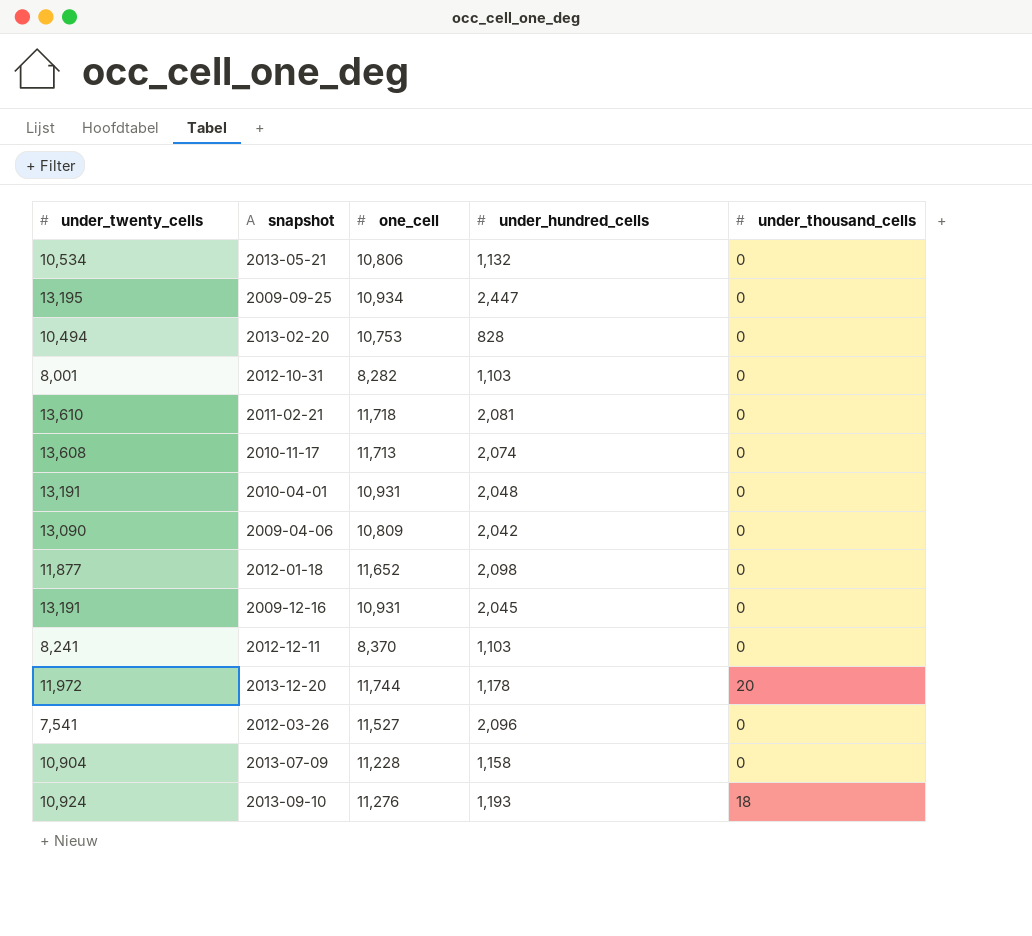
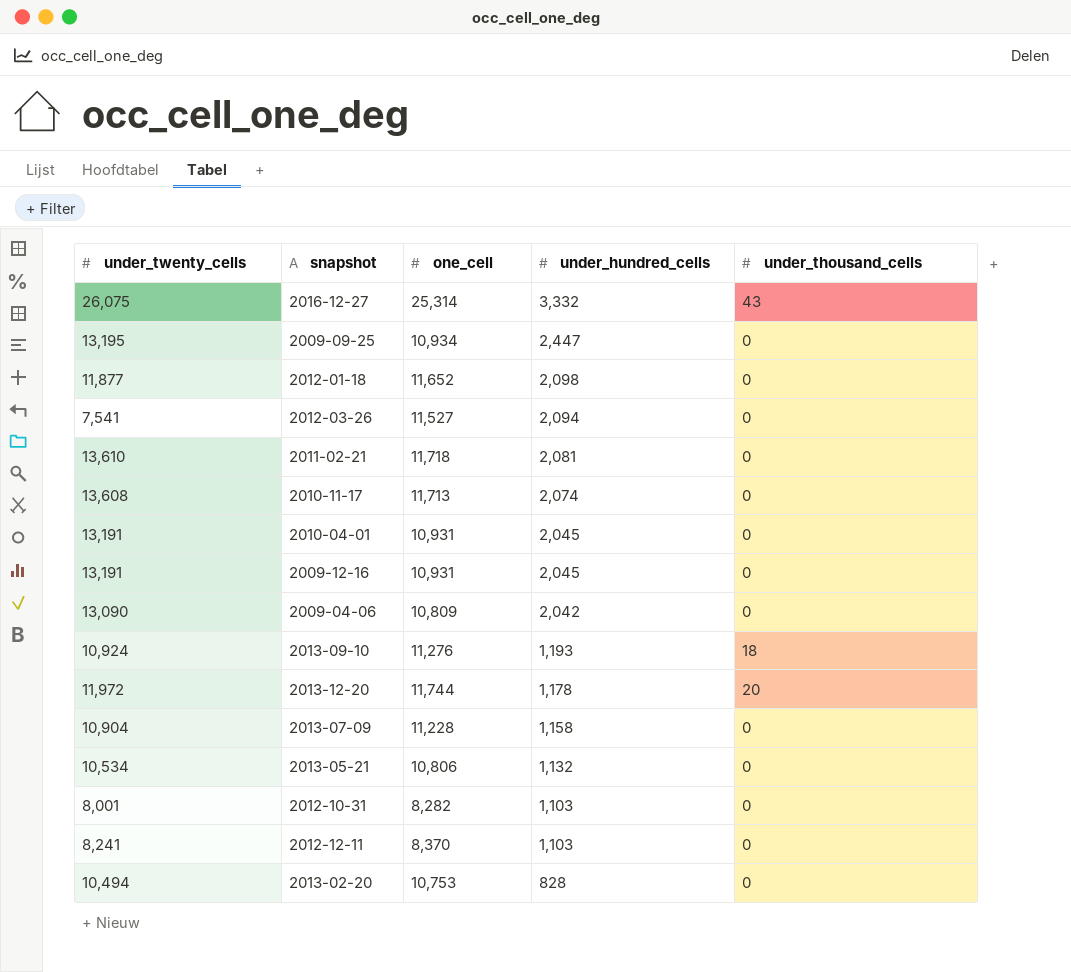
row order: none -> under_hundred_cells descending
row 2016-12-27: none -> 26,075 | 25,314 | 3,332 | 43
2012-03-26 | under_hundred_cells: 2,096 -> 2,094
2010-04-01 | under_hundred_cells: 2,048 -> 2,045

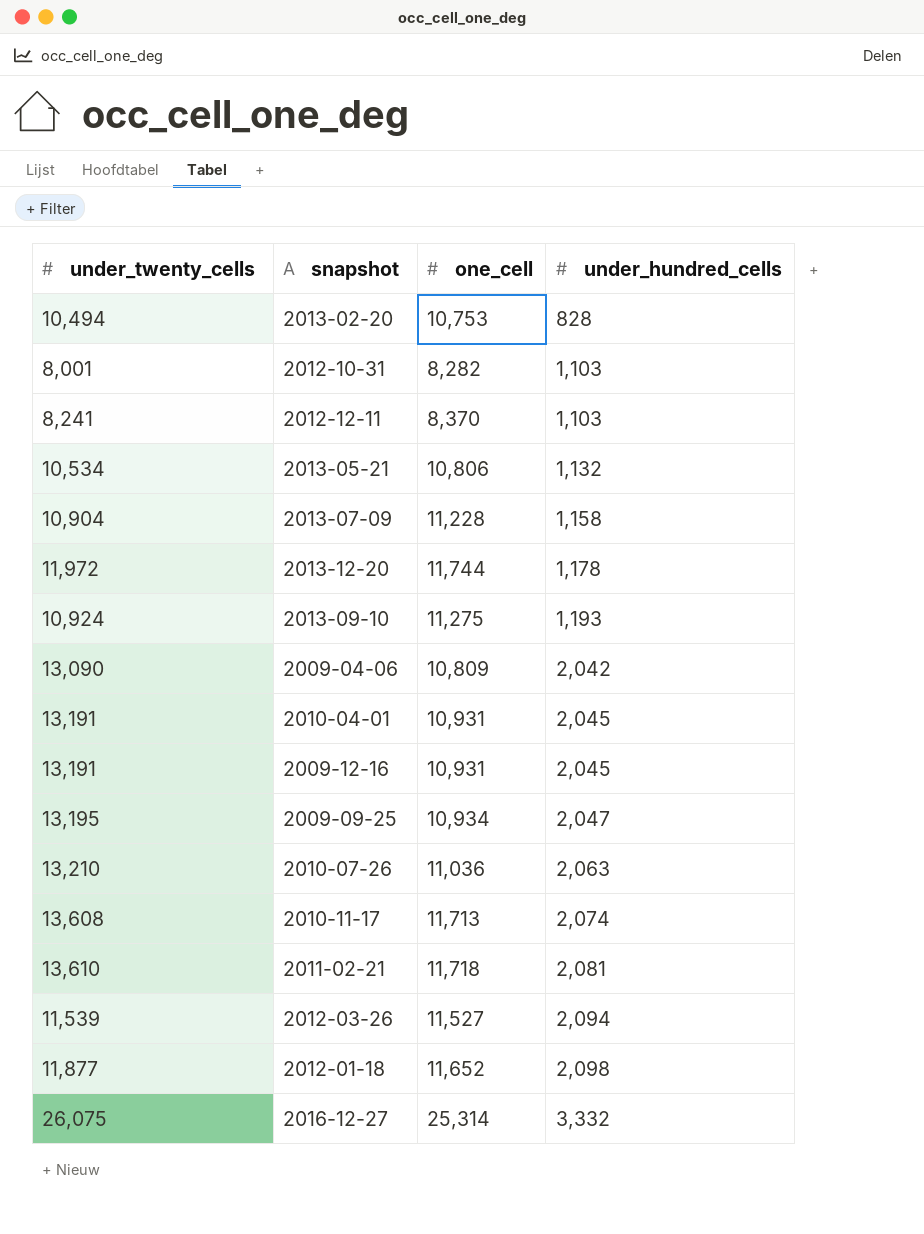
row order: under_hundred_cells descending -> under_hundred_cells ascending
column under_thousand_cells | position: 5 -> none
2013-09-10 | one_cell: 11,276 -> 11,275
2009-09-25 | under_hundred_cells: 2,447 -> 2,047
row 2010-07-26: none -> 13,210 | 11,036 | 2,063
2012-03-26 | under_twenty_cells: 7,541 -> 11,539

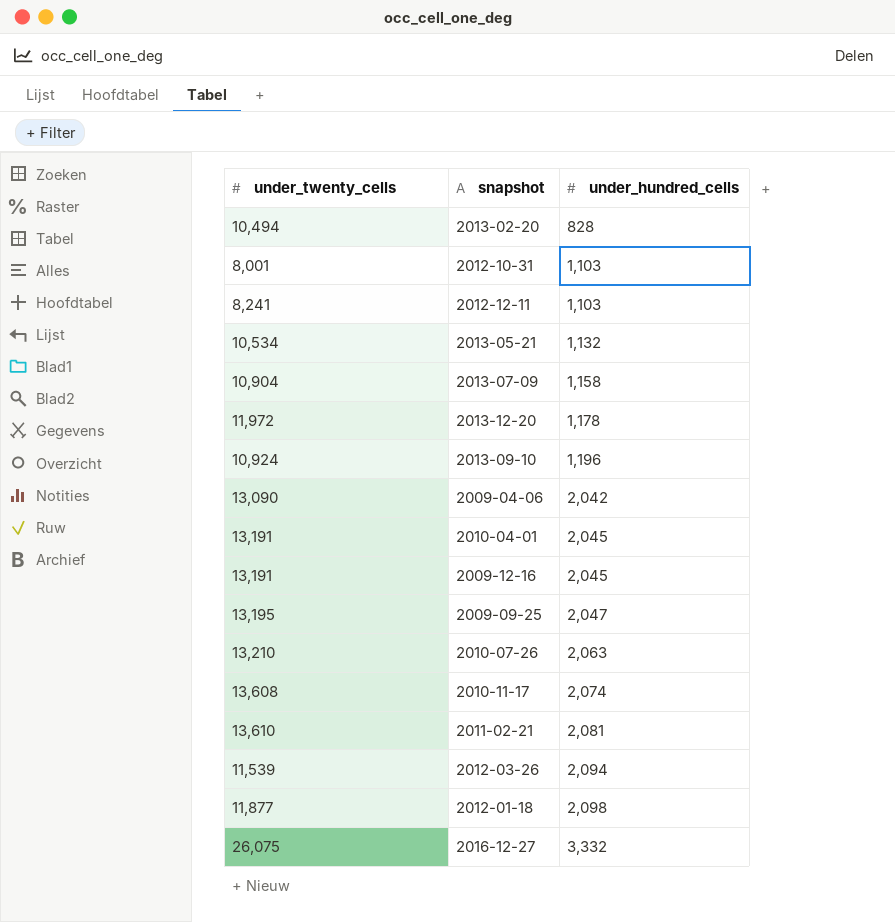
column one_cell | position: 3 -> none
2013-09-10 | under_hundred_cells: 1,193 -> 1,196

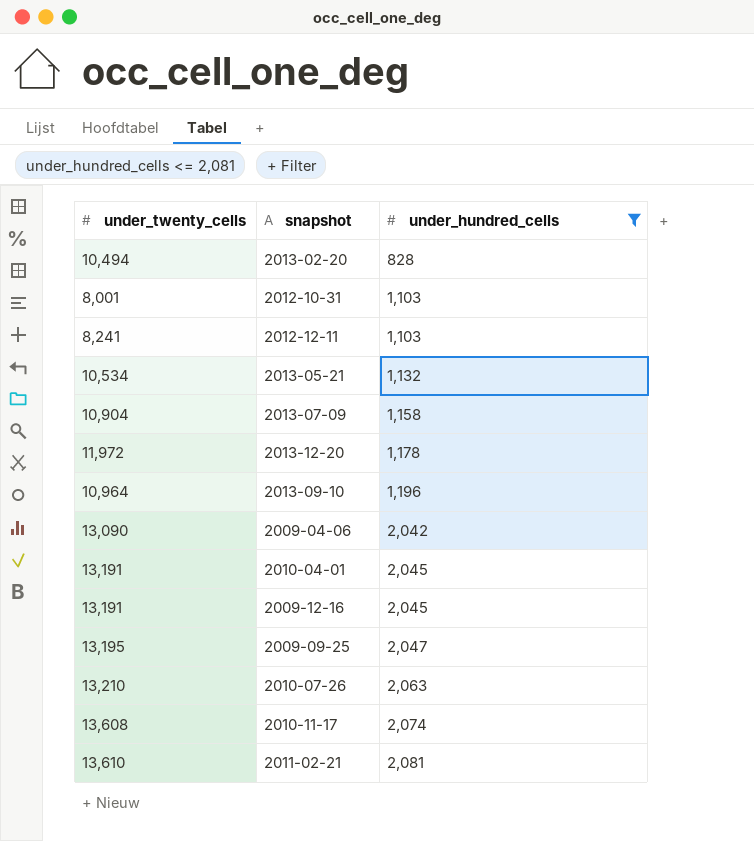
filter: none -> under_hundred_cells <= 2,081
2013-09-10 | under_twenty_cells: 10,924 -> 10,964

